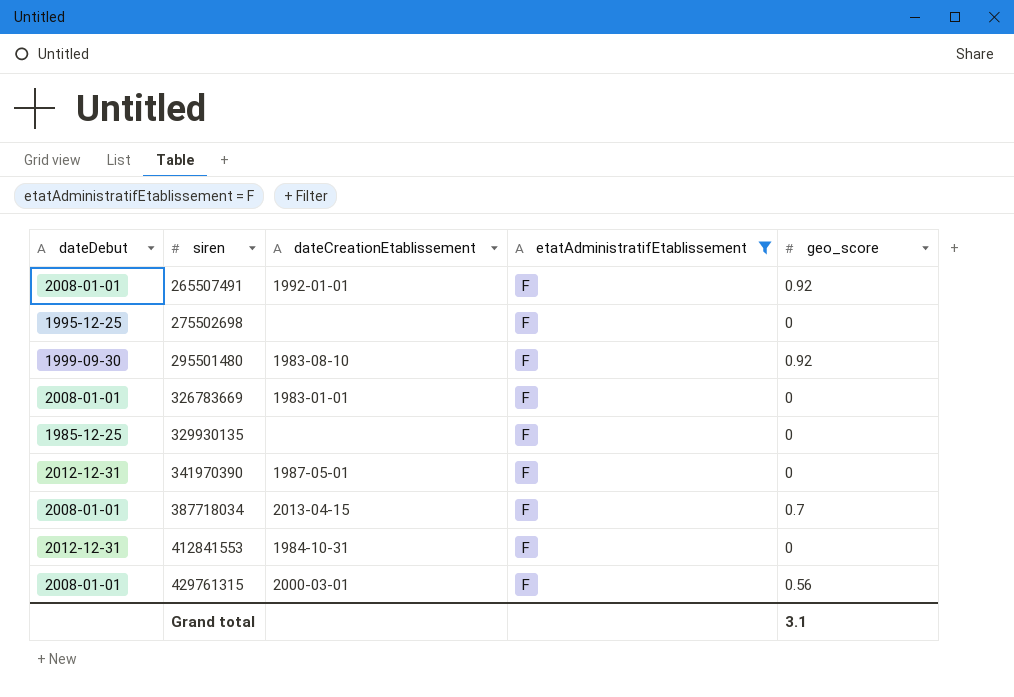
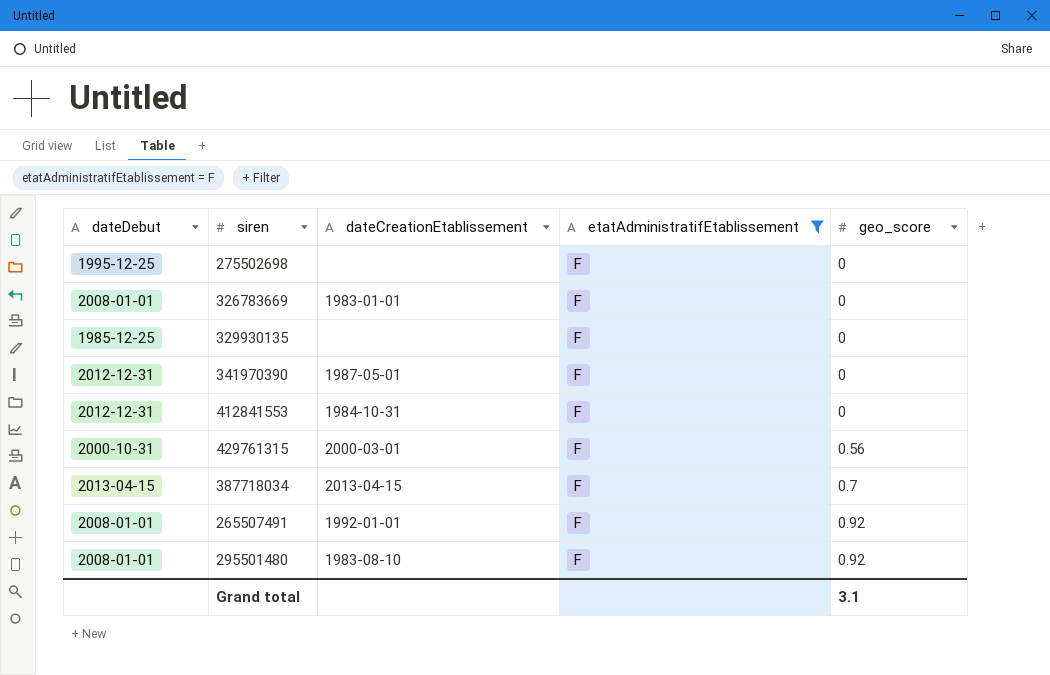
row order: siren ascending -> geo_score ascending
429761315 | dateDebut: 2008-01-01 -> 2000-10-31
387718034 | dateDebut: 2008-01-01 -> 2013-04-15
295501480 | dateDebut: 1999-09-30 -> 2008-01-01

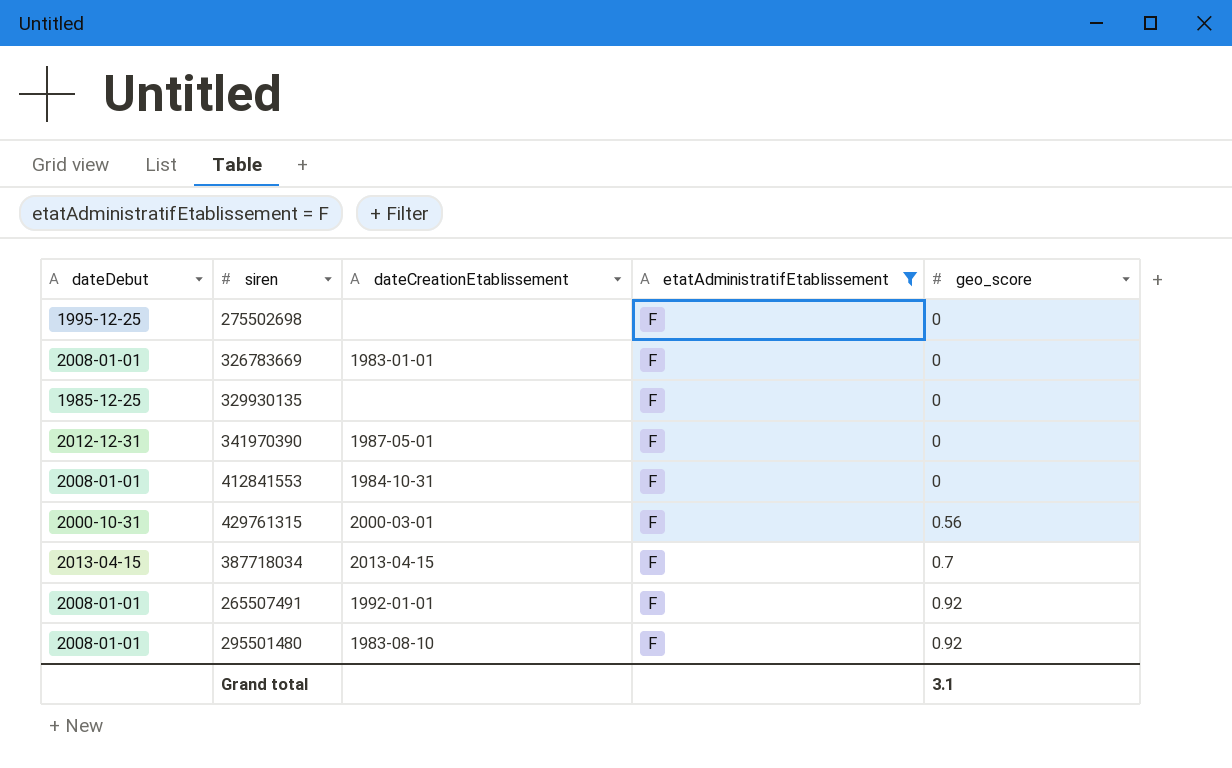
412841553 | dateDebut: 2012-12-31 -> 2008-01-01

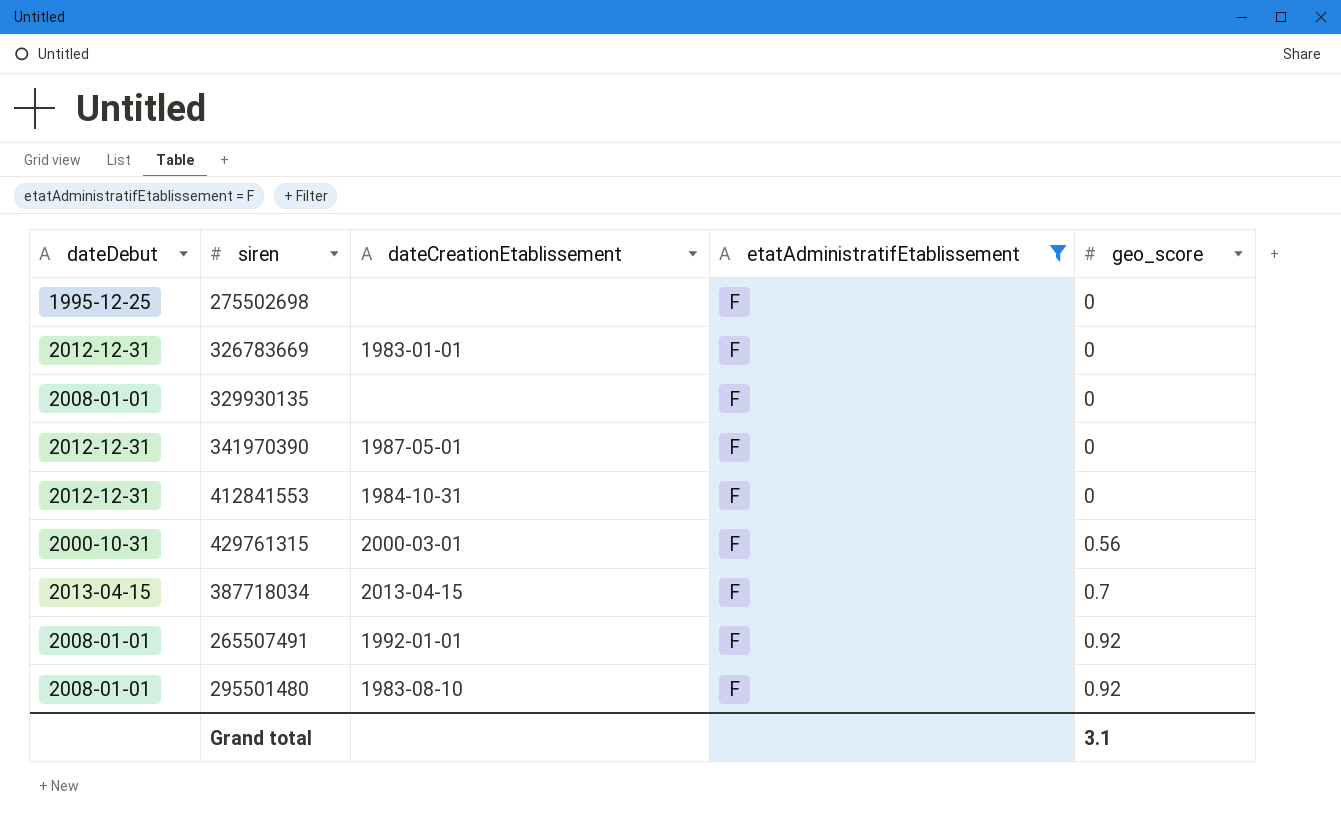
326783669 | dateDebut: 2008-01-01 -> 2012-12-31
329930135 | dateDebut: 1985-12-25 -> 2008-01-01
412841553 | dateDebut: 2008-01-01 -> 2012-12-31

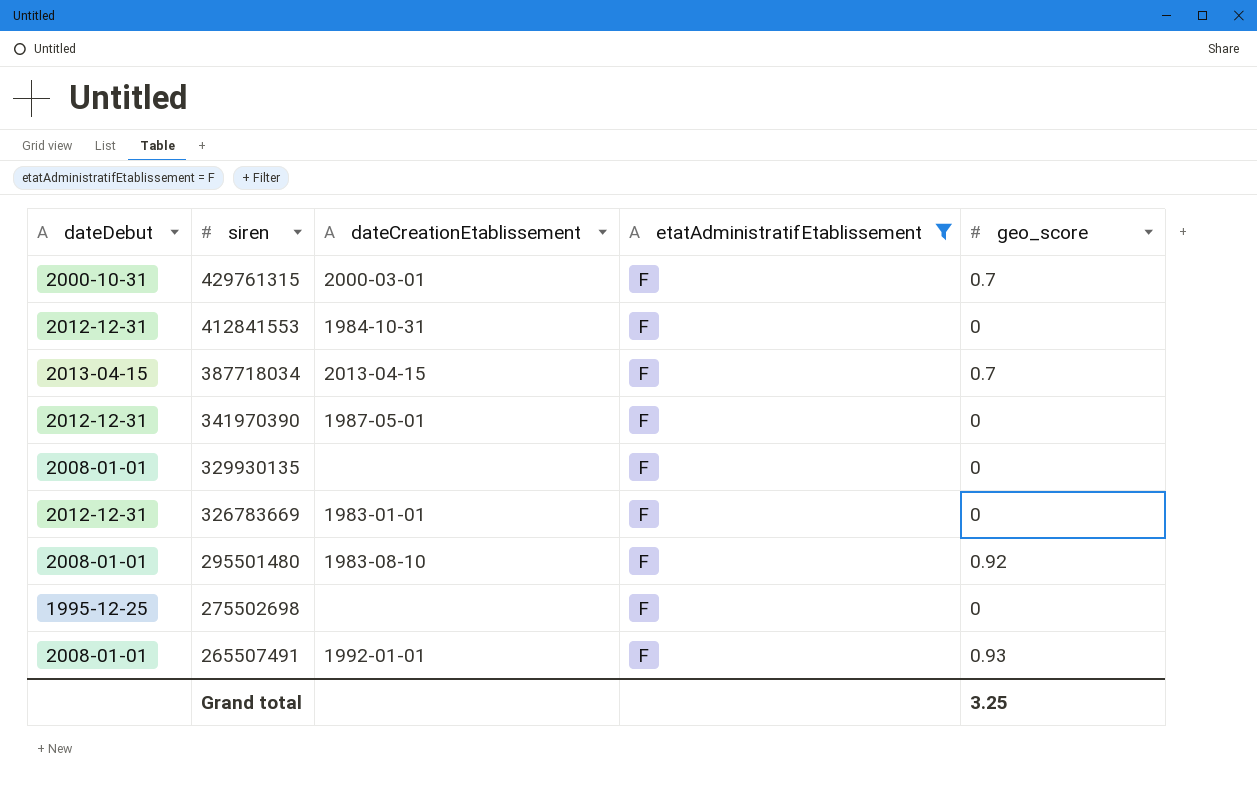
row order: geo_score ascending -> siren descending
429761315 | geo_score: 0.56 -> 0.7
265507491 | geo_score: 0.92 -> 0.93
Grand total | geo_score: 3.1 -> 3.25

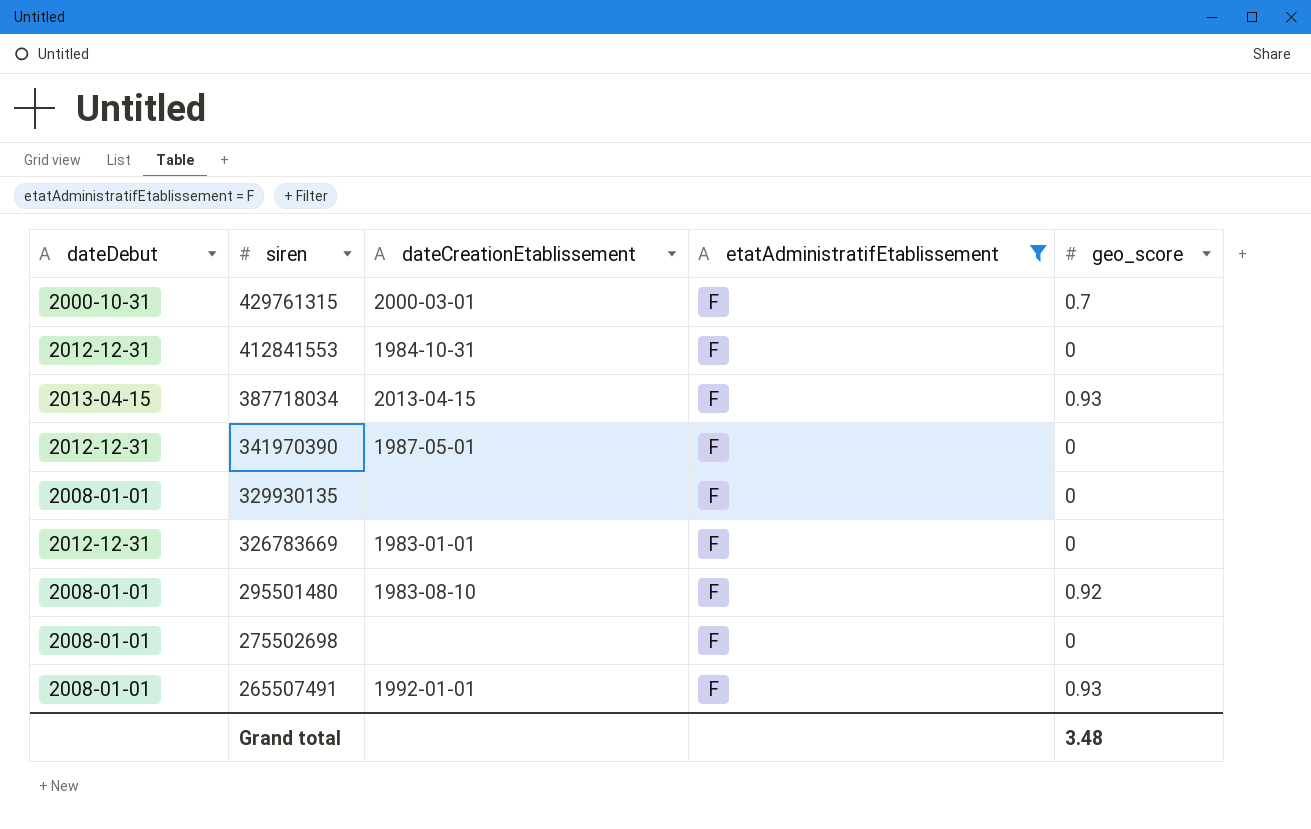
387718034 | geo_score: 0.7 -> 0.93
275502698 | dateDebut: 1995-12-25 -> 2008-01-01
Grand total | geo_score: 3.25 -> 3.48

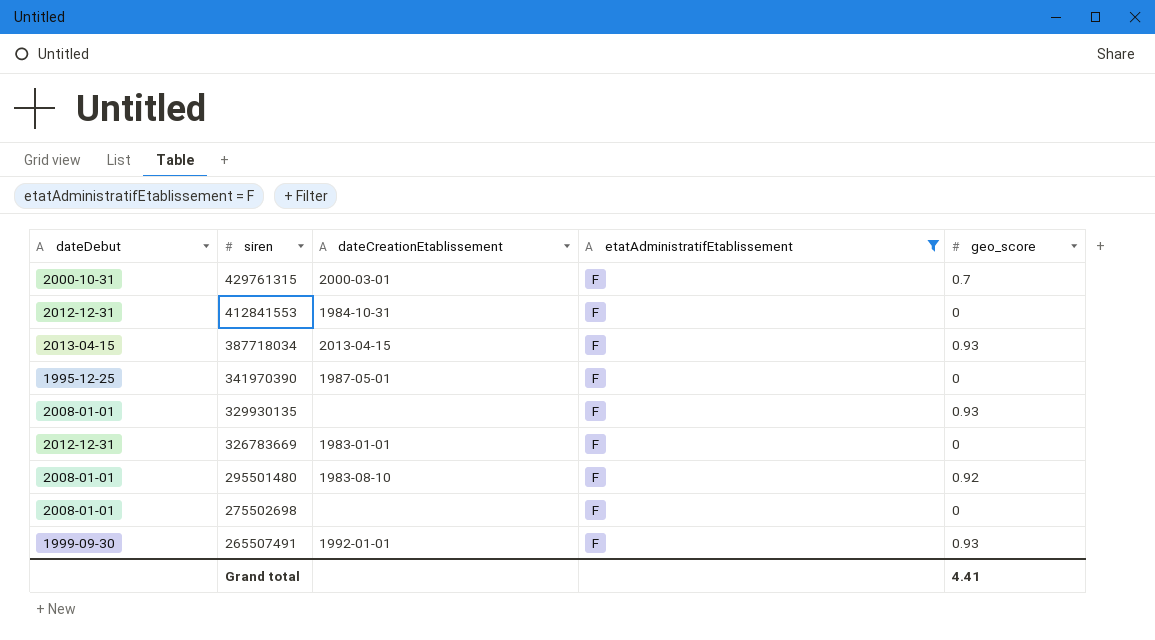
341970390 | dateDebut: 2012-12-31 -> 1995-12-25
329930135 | geo_score: 0 -> 0.93
265507491 | dateDebut: 2008-01-01 -> 1999-09-30
Grand total | geo_score: 3.48 -> 4.41

